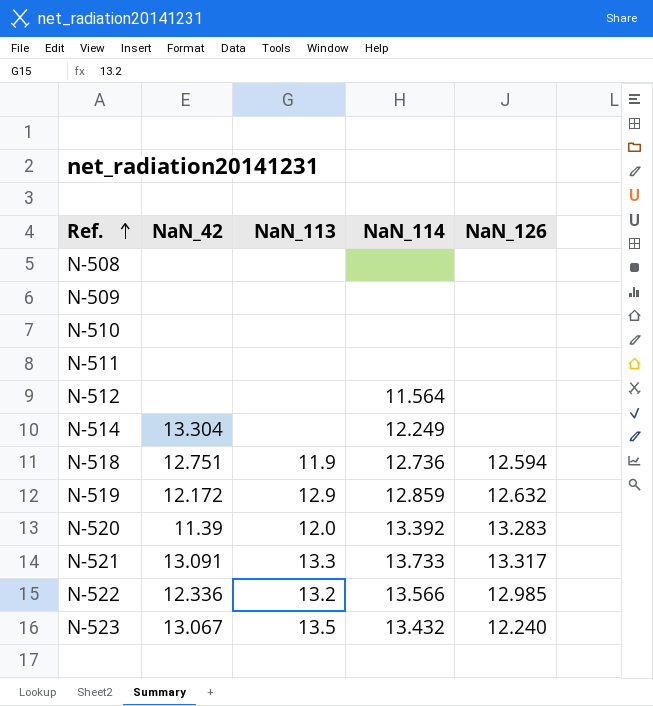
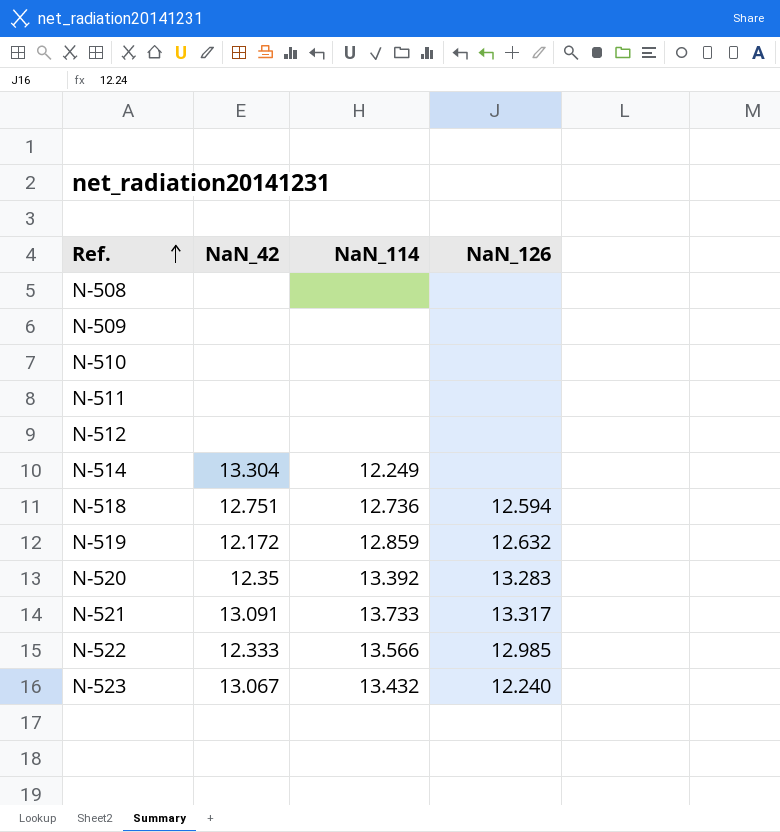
column NaN_113 | position: 3 -> none
N-512 | NaN_114: 11.564 -> none
N-520 | NaN_42: 11.39 -> 12.35
N-522 | NaN_42: 12.336 -> 12.333

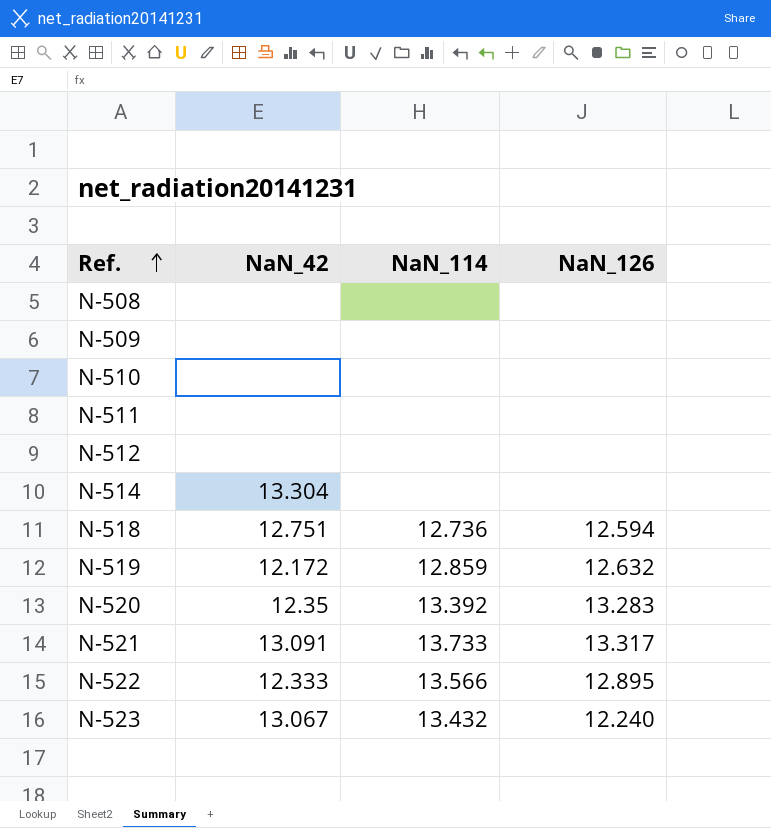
N-514 | NaN_114: 12.249 -> none
N-522 | NaN_126: 12.985 -> 12.895

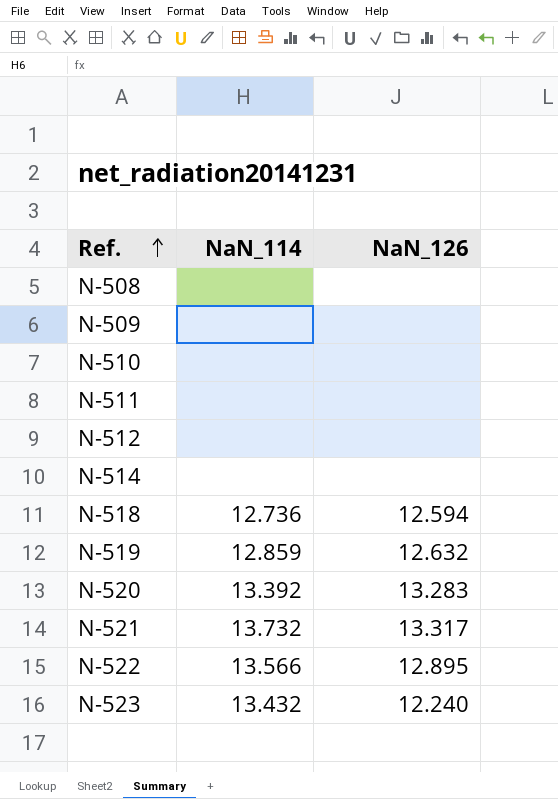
column NaN_42 | position: 2 -> none
N-521 | NaN_114: 13.733 -> 13.732

